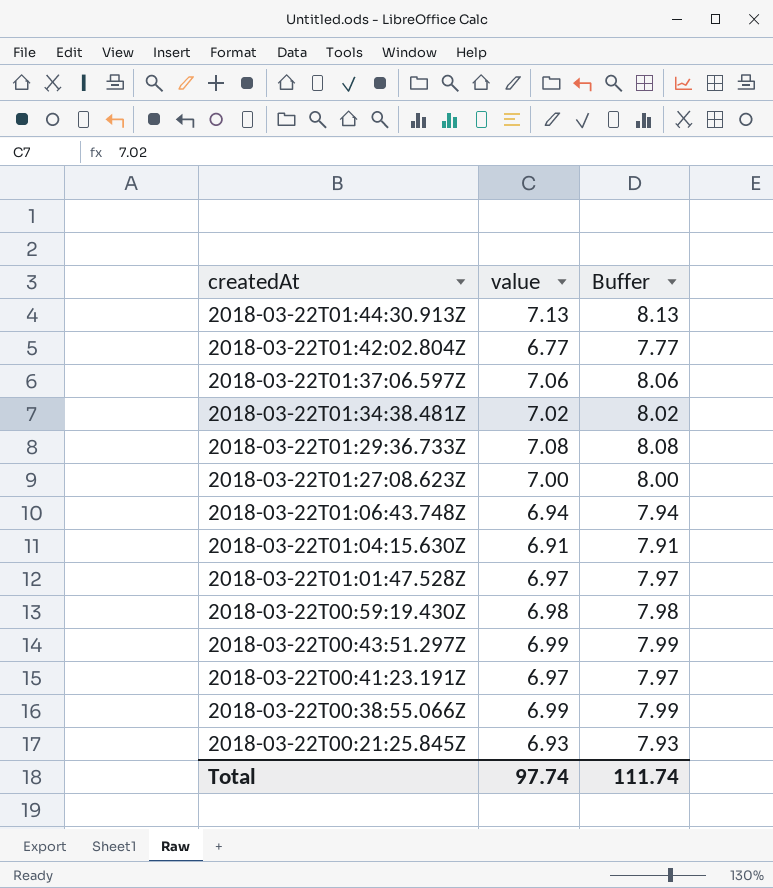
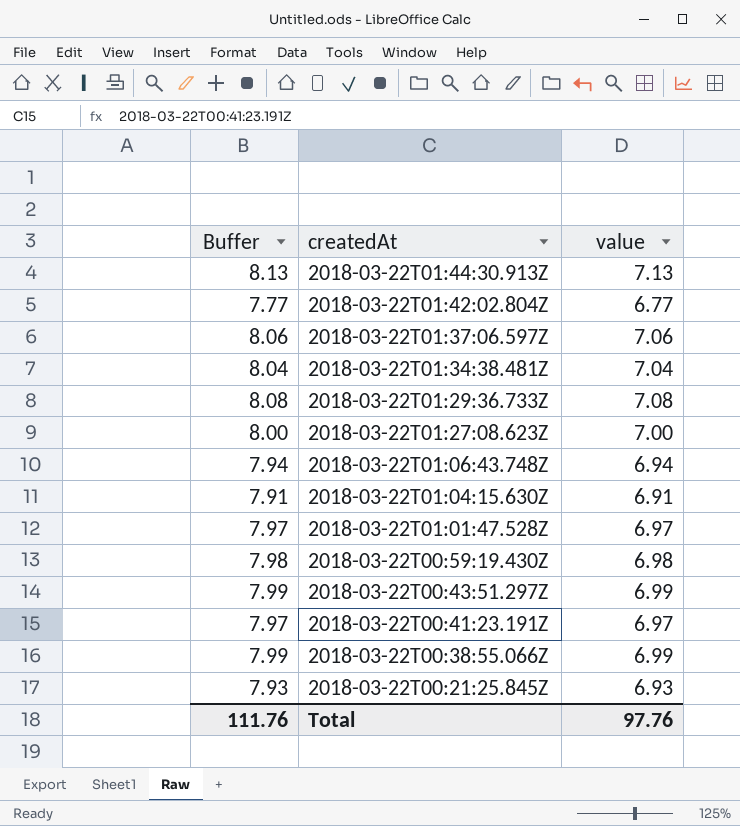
column Buffer | position: 3 -> 1
2018-03-22T01:34:38.481Z | Buffer: 8.02 -> 8.04
2018-03-22T01:34:38.481Z | value: 7.02 -> 7.04
Total | Buffer: 111.74 -> 111.76
Total | value: 97.74 -> 97.76

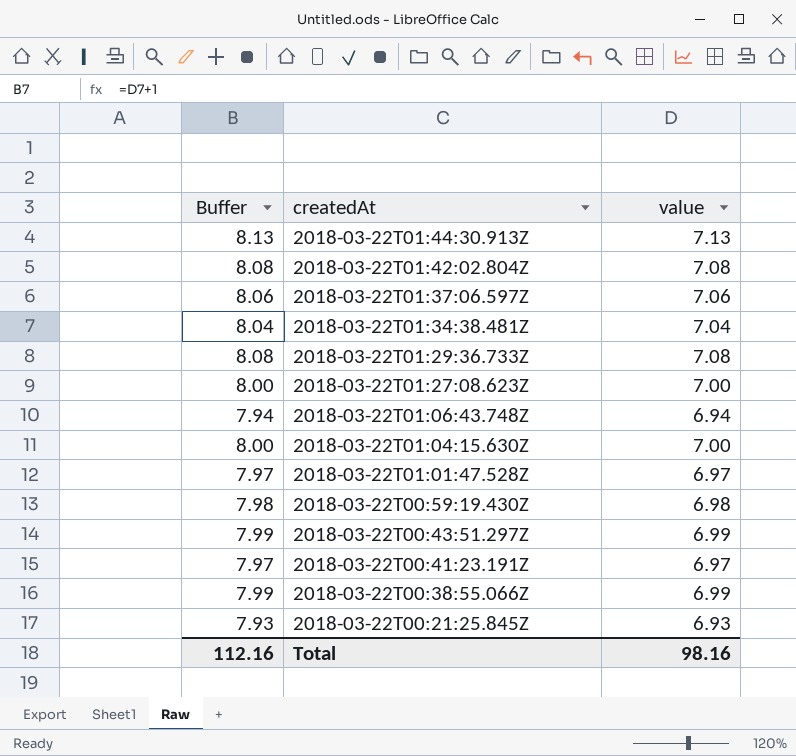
2018-03-22T01:42:02.804Z | Buffer: 7.77 -> 8.08
2018-03-22T01:42:02.804Z | value: 6.77 -> 7.08
2018-03-22T01:04:15.630Z | Buffer: 7.91 -> 8.00
2018-03-22T01:04:15.630Z | value: 6.91 -> 7.00
Total | Buffer: 111.76 -> 112.16
Total | value: 97.76 -> 98.16

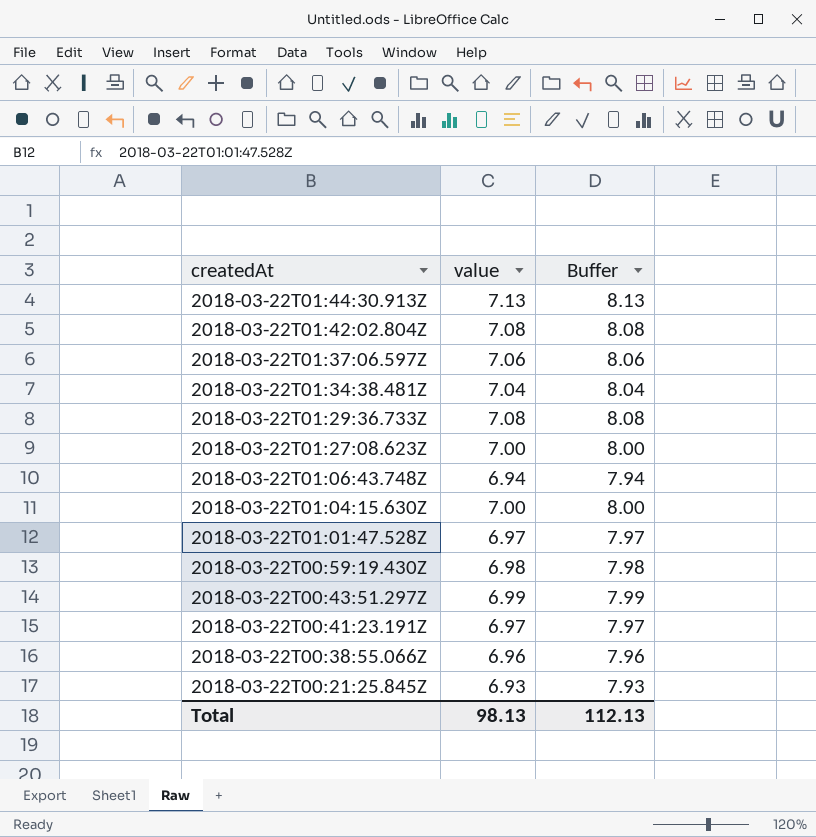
column Buffer | position: 1 -> 3
2018-03-22T00:38:55.066Z | value: 6.99 -> 6.96
2018-03-22T00:38:55.066Z | Buffer: 7.99 -> 7.96
Total | value: 98.16 -> 98.13
Total | Buffer: 112.16 -> 112.13

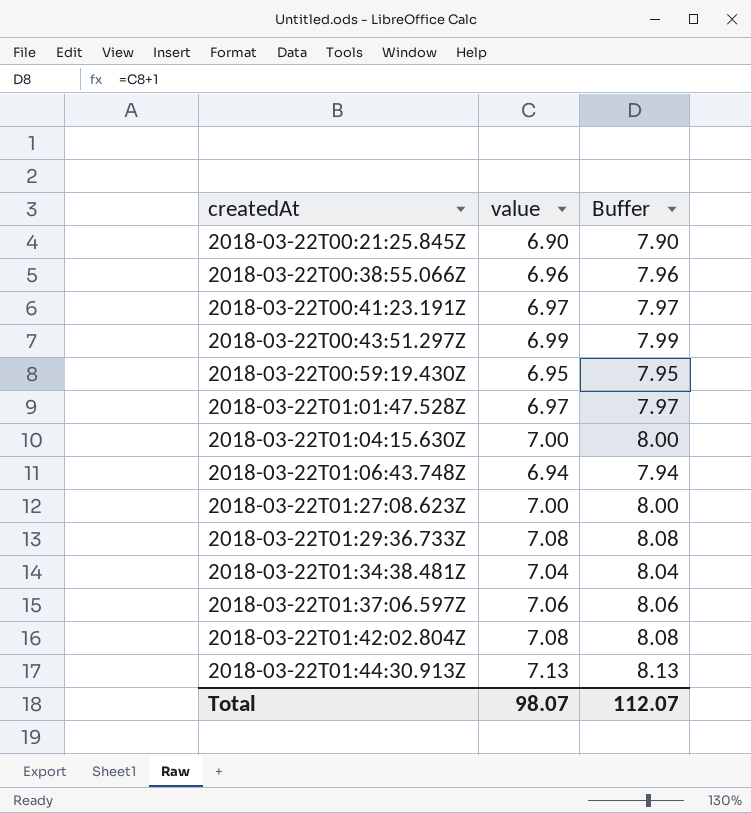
row order: createdAt descending -> createdAt ascending
2018-03-22T00:21:25.845Z | value: 6.93 -> 6.90
2018-03-22T00:21:25.845Z | Buffer: 7.93 -> 7.90
2018-03-22T00:59:19.430Z | value: 6.98 -> 6.95
2018-03-22T00:59:19.430Z | Buffer: 7.98 -> 7.95
Total | value: 98.13 -> 98.07
Total | Buffer: 112.13 -> 112.07

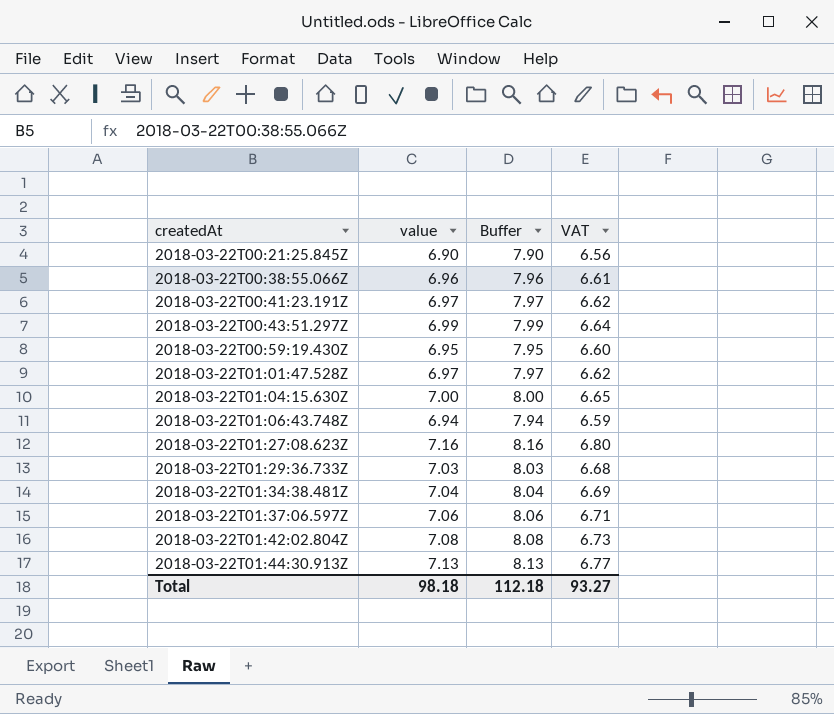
column VAT | formula: none -> [value] * 0.95
2018-03-22T01:27:08.623Z | value: 7.00 -> 7.16
2018-03-22T01:27:08.623Z | Buffer: 8.00 -> 8.16
2018-03-22T01:29:36.733Z | value: 7.08 -> 7.03
2018-03-22T01:29:36.733Z | Buffer: 8.08 -> 8.03
Total | value: 98.07 -> 98.18
Total | Buffer: 112.07 -> 112.18

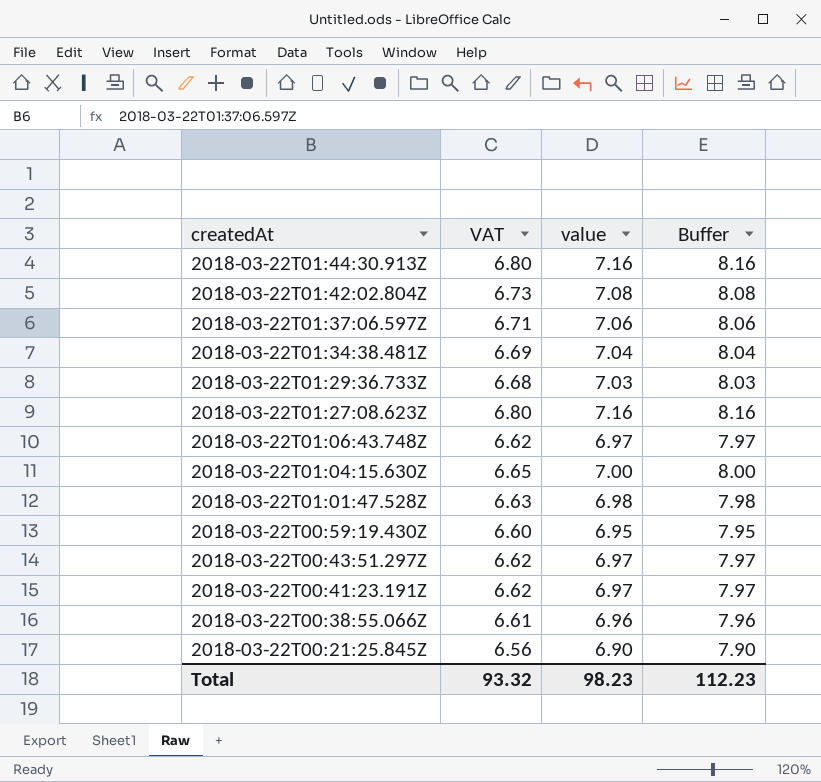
row order: createdAt ascending -> createdAt descending
column VAT | position: 4 -> 2
2018-03-22T01:44:30.913Z | VAT: 6.77 -> 6.80
2018-03-22T01:44:30.913Z | value: 7.13 -> 7.16
2018-03-22T01:44:30.913Z | Buffer: 8.13 -> 8.16
2018-03-22T01:06:43.748Z | VAT: 6.59 -> 6.62
2018-03-22T01:06:43.748Z | value: 6.94 -> 6.97
2018-03-22T01:06:43.748Z | Buffer: 7.94 -> 7.97
2018-03-22T01:01:47.528Z | VAT: 6.62 -> 6.63
2018-03-22T01:01:47.528Z | value: 6.97 -> 6.98
2018-03-22T01:01:47.528Z | Buffer: 7.97 -> 7.98
2018-03-22T00:43:51.297Z | VAT: 6.64 -> 6.62
2018-03-22T00:43:51.297Z | value: 6.99 -> 6.97
2018-03-22T00:43:51.297Z | Buffer: 7.99 -> 7.97
Total | VAT: 93.27 -> 93.32
Total | value: 98.18 -> 98.23
Total | Buffer: 112.18 -> 112.23

